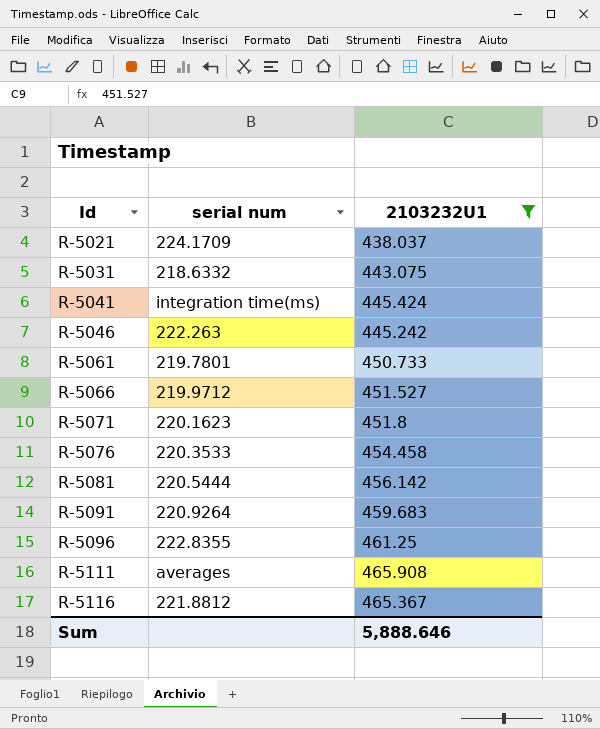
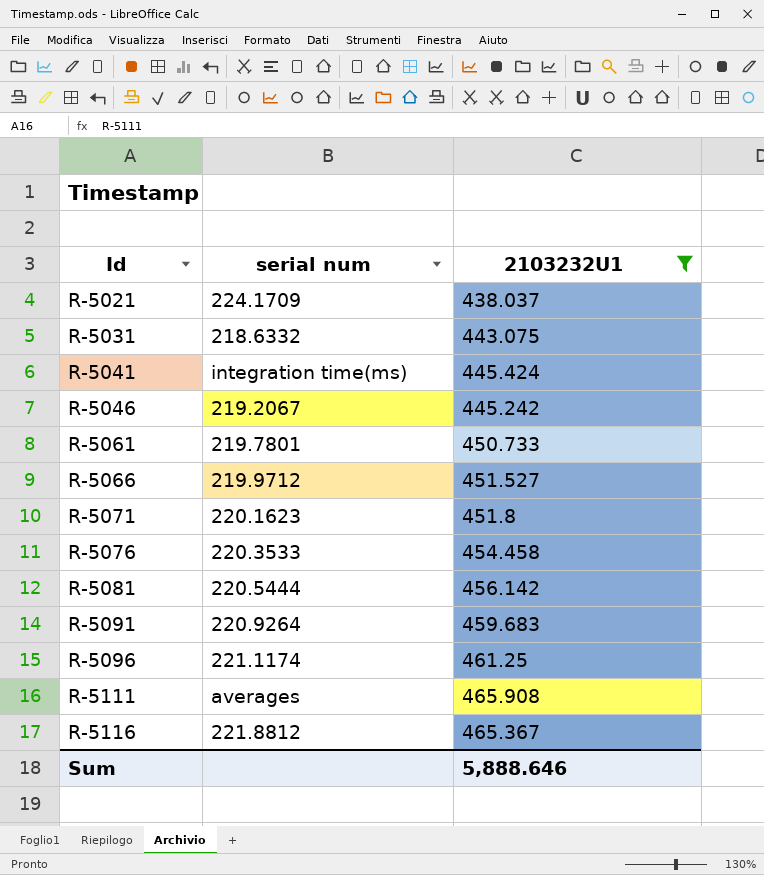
R-5046 | serial num: 222.263 -> 219.2067
R-5096 | serial num: 222.8355 -> 221.1174

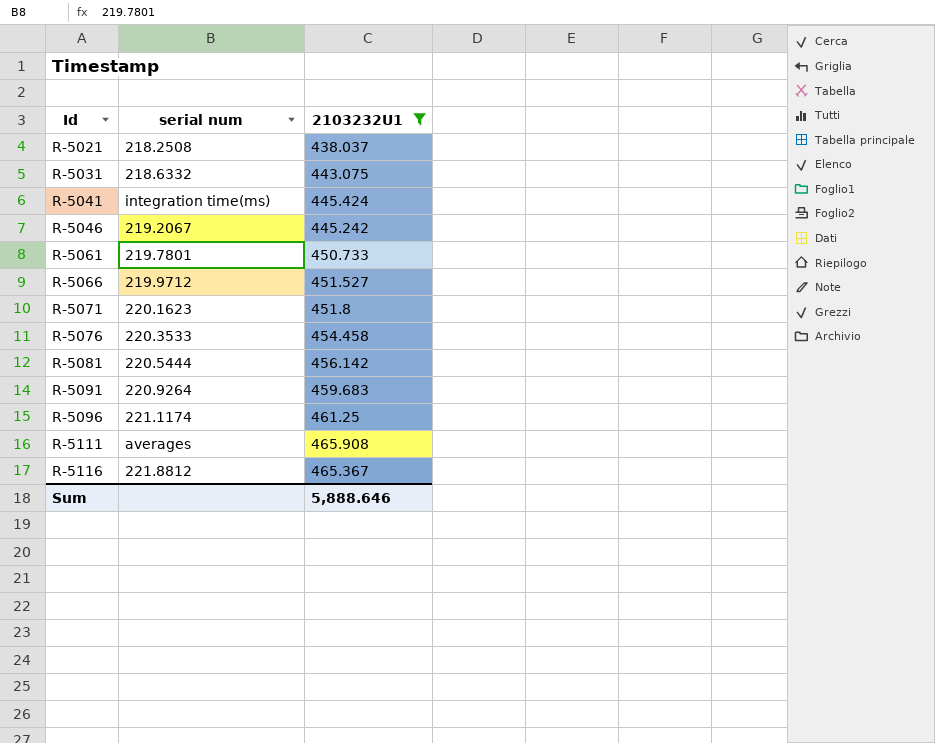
R-5021 | serial num: 224.1709 -> 218.2508

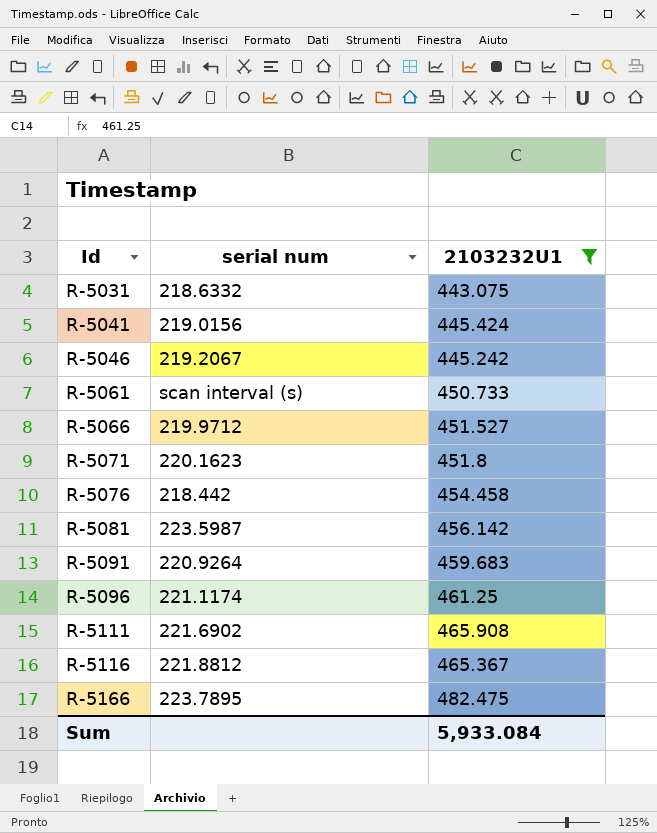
row R-5021: 218.2508 | 438.037 -> none
R-5041 | serial num: integration time(ms) -> 219.0156
R-5061 | serial num: 219.7801 -> scan interval (s)
R-5076 | serial num: 220.3533 -> 218.442
R-5081 | serial num: 220.5444 -> 223.5987
R-5111 | serial num: averages -> 221.6902
row R-5166: none -> 223.7895 | 482.475
Sum | 2103232U1: 5,888.646 -> 5,933.084

